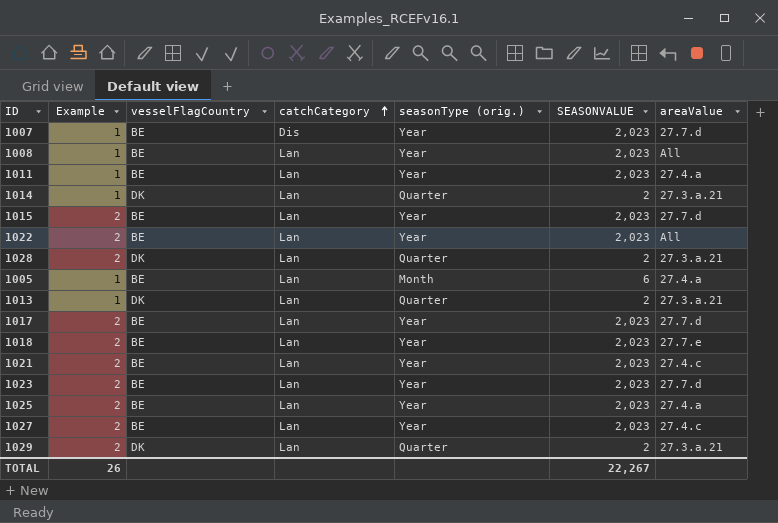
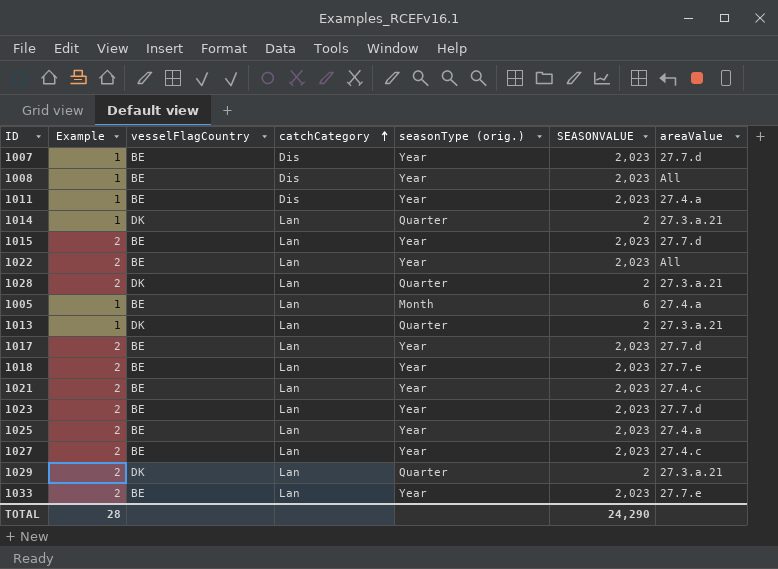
1008 | catchCategory: Lan -> Dis
1011 | catchCategory: Lan -> Dis
row 1033: none -> 2 | BE | Lan | Year | 2,023 | 27.7.e
TOTAL | Example: 26 -> 28
TOTAL | SEASONVALUE: 22,267 -> 24,290

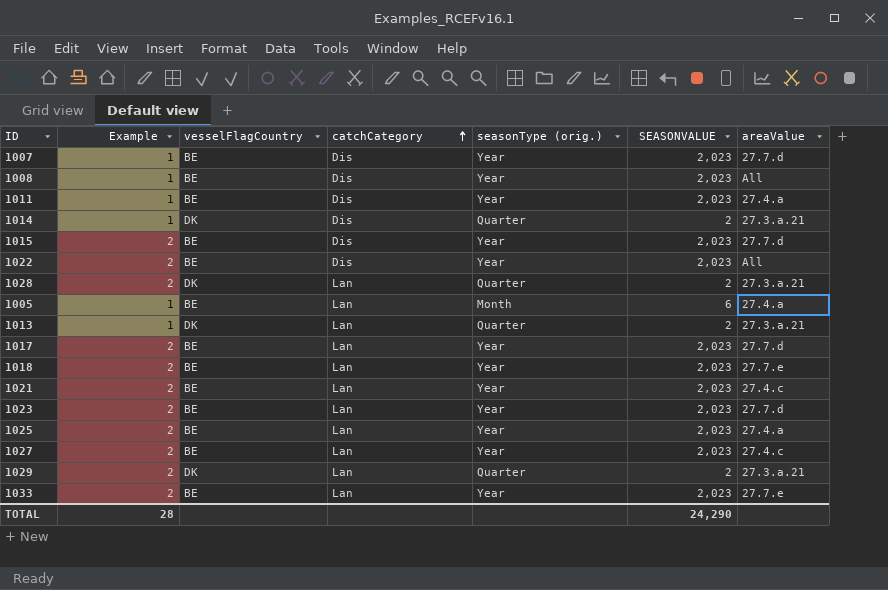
1014 | catchCategory: Lan -> Dis
1015 | catchCategory: Lan -> Dis
1022 | catchCategory: Lan -> Dis

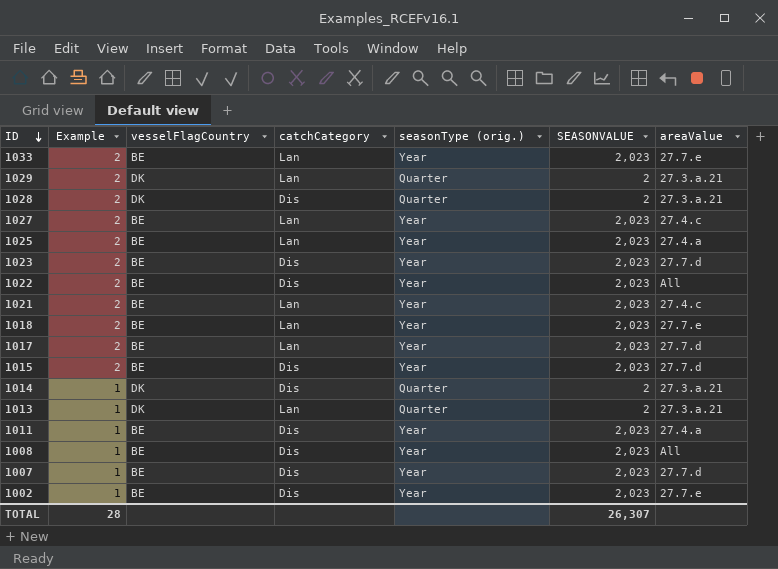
row order: catchCategory ascending -> ID descending
row 1005: 1 | BE | Lan | Month | 6 | 27.4.a -> none
1028 | catchCategory: Lan -> Dis
1023 | catchCategory: Lan -> Dis
row 1002: none -> 1 | BE | Dis | Year | 2,023 | 27.7.e
TOTAL | SEASONVALUE: 24,290 -> 26,307

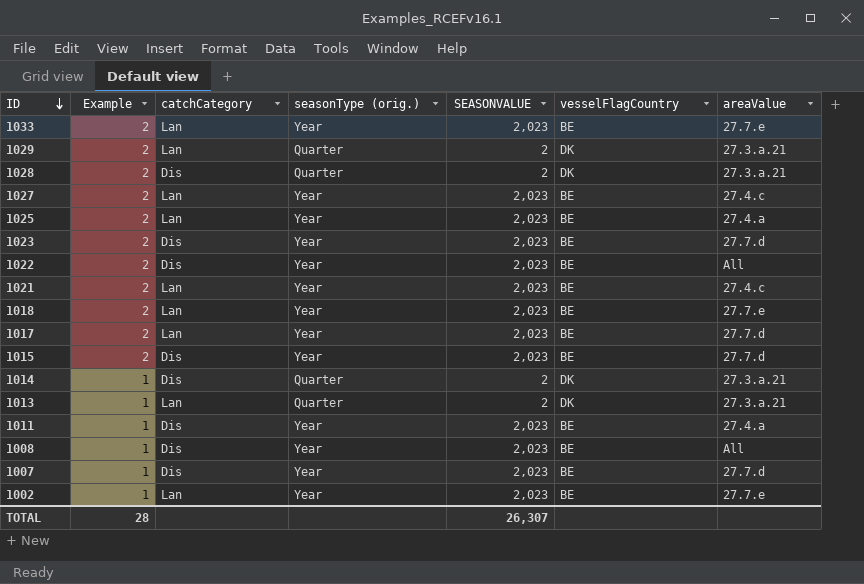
column vesselFlagCountry | position: 3 -> 6
1002 | catchCategory: Dis -> Lan

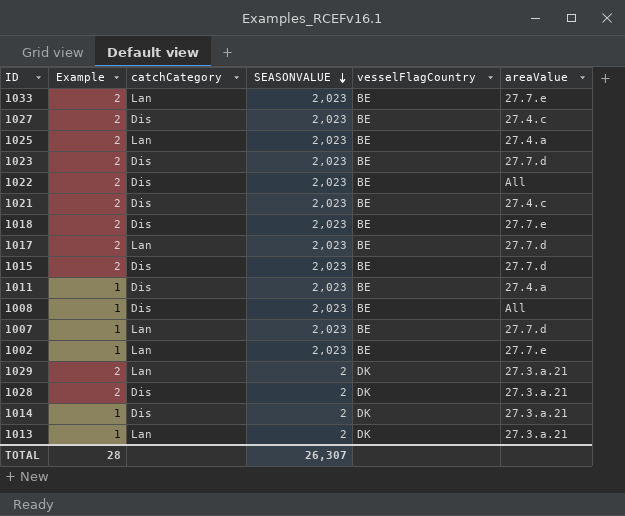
row order: ID descending -> SEASONVALUE descending
column seasonType (orig.) | position: 4 -> none
1027 | catchCategory: Lan -> Dis
1021 | catchCategory: Lan -> Dis
1018 | catchCategory: Lan -> Dis
1007 | catchCategory: Dis -> Lan

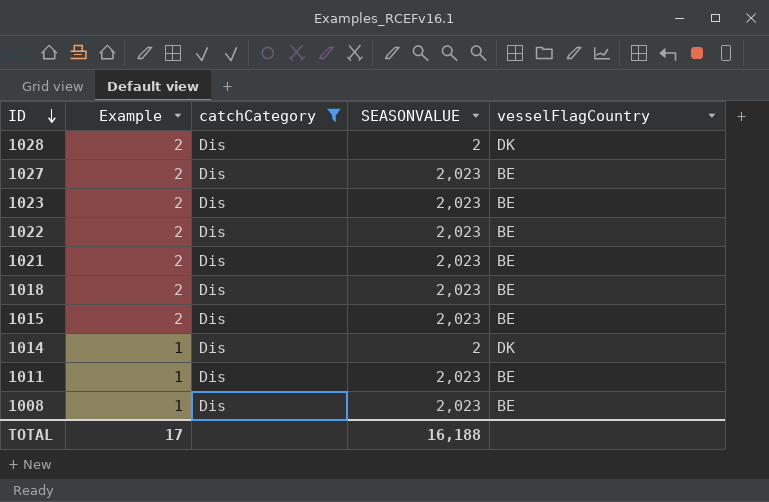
filter: none -> catchCategory = Dis
row order: SEASONVALUE descending -> ID descending
column areaValue | position: 6 -> none
TOTAL | Example: 28 -> 17
TOTAL | SEASONVALUE: 26,307 -> 16,188

